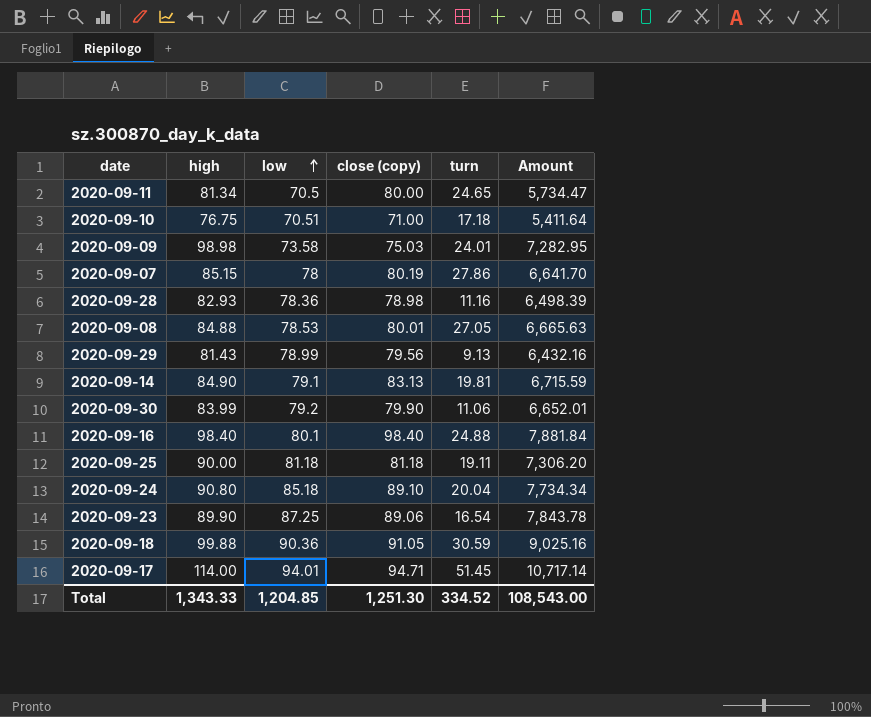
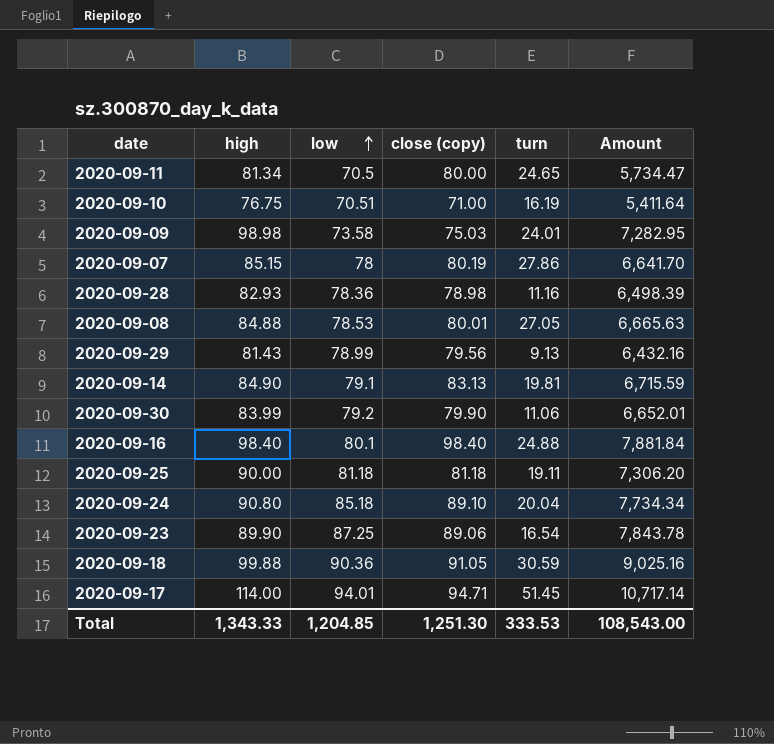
2020-09-10 | turn: 17.18 -> 16.19
Total | turn: 334.52 -> 333.53

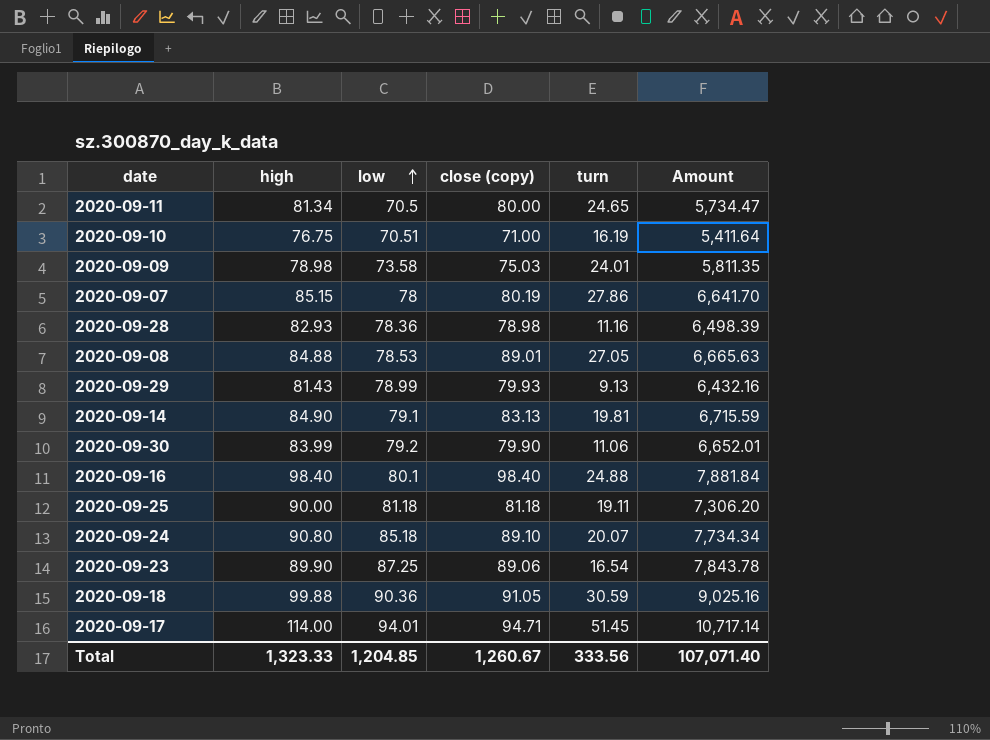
2020-09-09 | high: 98.98 -> 78.98
2020-09-09 | Amount: 7,282.95 -> 5,811.35
2020-09-08 | close (copy): 80.01 -> 89.01
2020-09-29 | close (copy): 79.56 -> 79.93
2020-09-24 | turn: 20.04 -> 20.07
Total | high: 1,343.33 -> 1,323.33
Total | close (copy): 1,251.30 -> 1,260.67
Total | turn: 333.53 -> 333.56
Total | Amount: 108,543.00 -> 107,071.40

